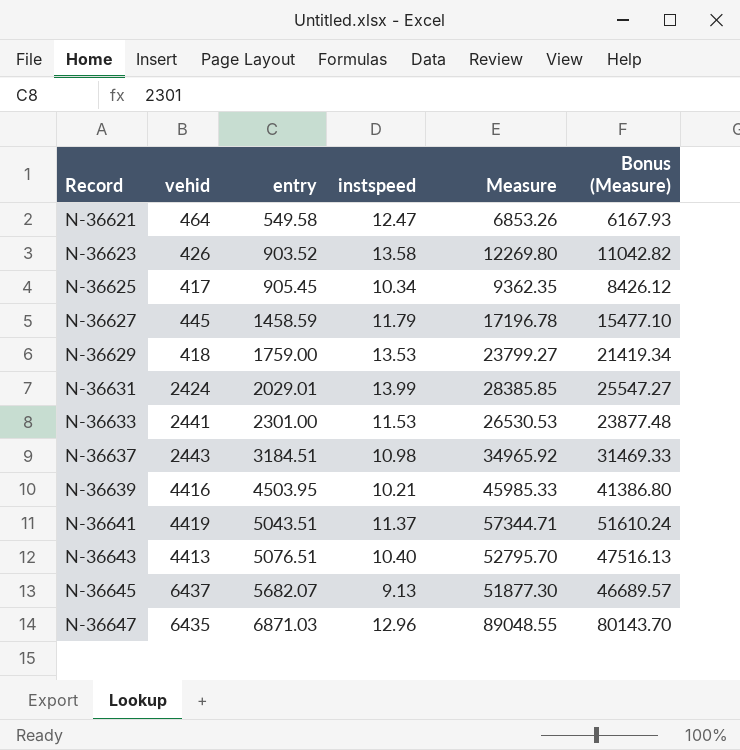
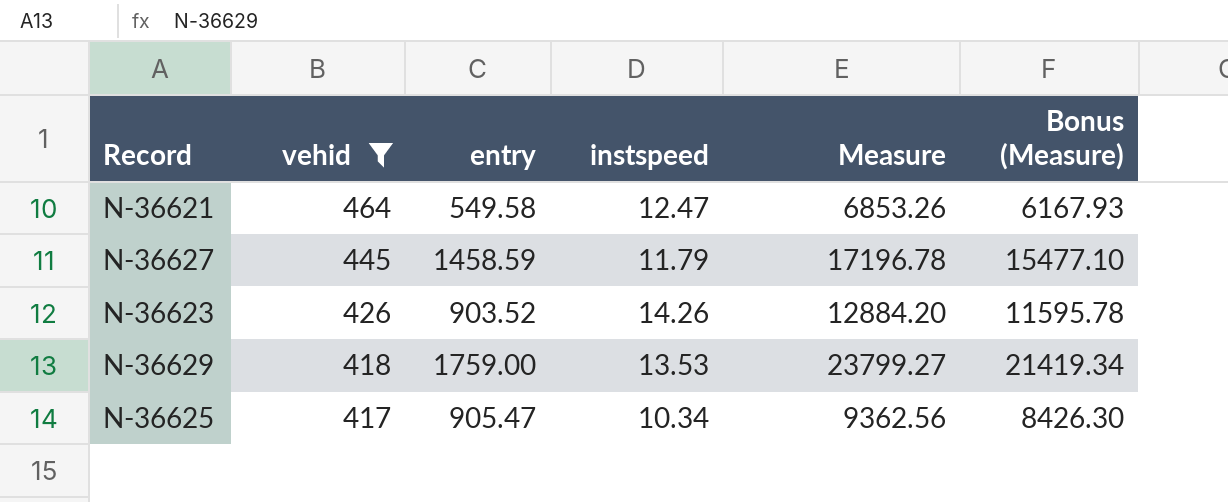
filter: none -> vehid <= 464
row order: Record ascending -> vehid descending
N-36623 | instspeed: 13.58 -> 14.26
N-36623 | Measure: 12269.80 -> 12884.20
N-36623 | Bonus (Measure): 11042.82 -> 11595.78
N-36625 | entry: 905.45 -> 905.47
N-36625 | Measure: 9362.35 -> 9362.56
N-36625 | Bonus (Measure): 8426.12 -> 8426.30

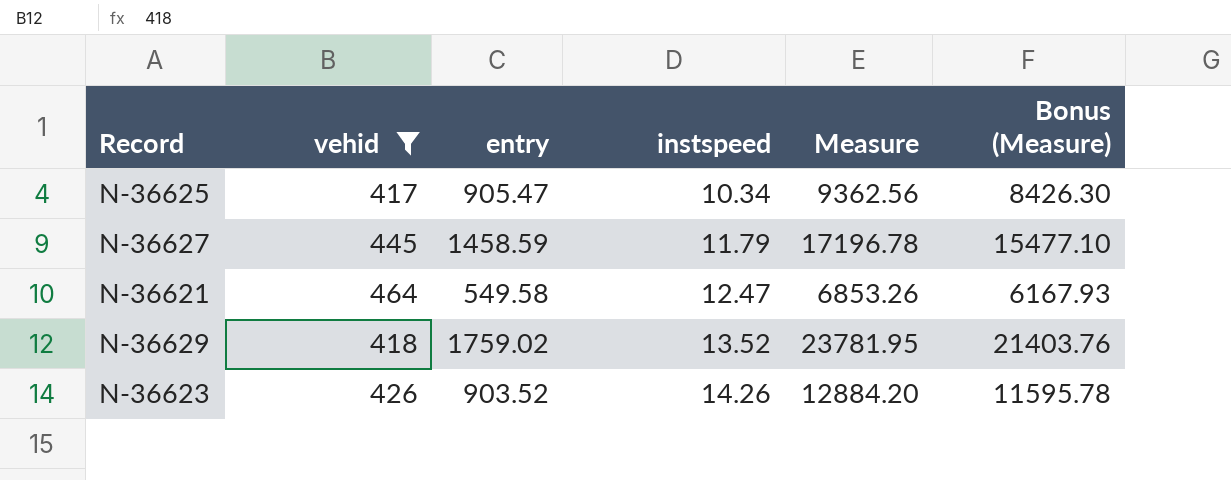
row order: vehid descending -> instspeed ascending
N-36629 | entry: 1759.00 -> 1759.02
N-36629 | instspeed: 13.53 -> 13.52
N-36629 | Measure: 23799.27 -> 23781.95
N-36629 | Bonus (Measure): 21419.34 -> 21403.76

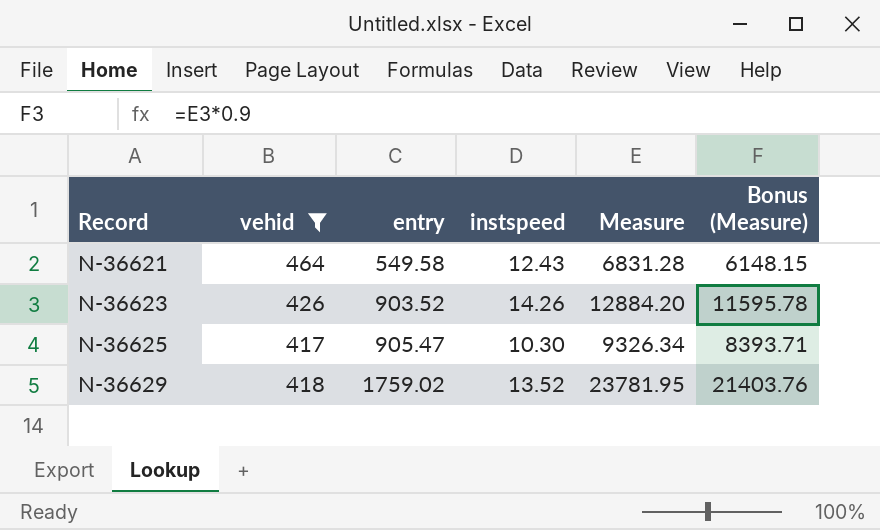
row order: instspeed ascending -> Record ascending
row N-36627: 445 | 1458.59 | 11.79 | 17196.78 | 15477.10 -> none
N-36621 | instspeed: 12.47 -> 12.43
N-36621 | Measure: 6853.26 -> 6831.28
N-36621 | Bonus (Measure): 6167.93 -> 6148.15
N-36625 | instspeed: 10.34 -> 10.30
N-36625 | Measure: 9362.56 -> 9326.34
N-36625 | Bonus (Measure): 8426.30 -> 8393.71

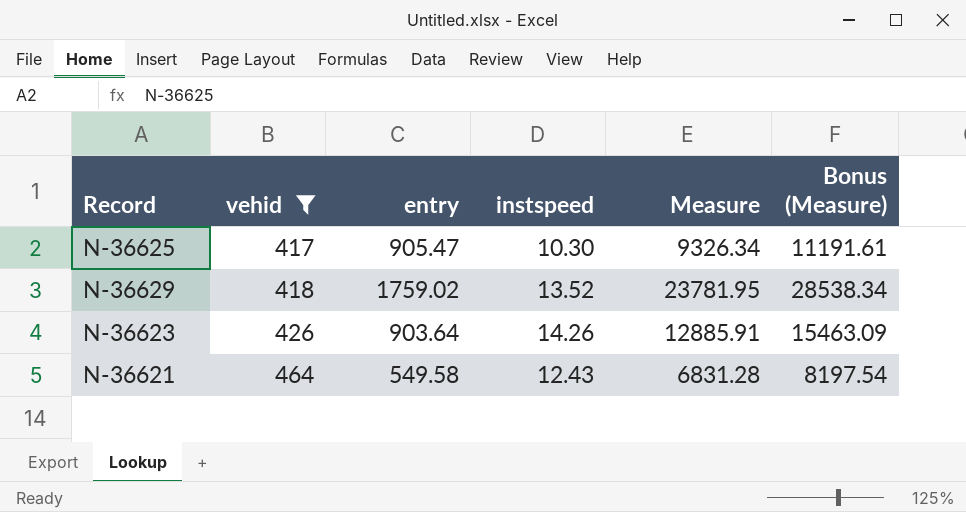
row order: Record ascending -> vehid ascending
column Bonus (Measure) | formula: [Measure] * 0.9 -> [Measure] * 1.2
N-36623 | entry: 903.52 -> 903.64
N-36623 | Measure: 12884.20 -> 12885.91

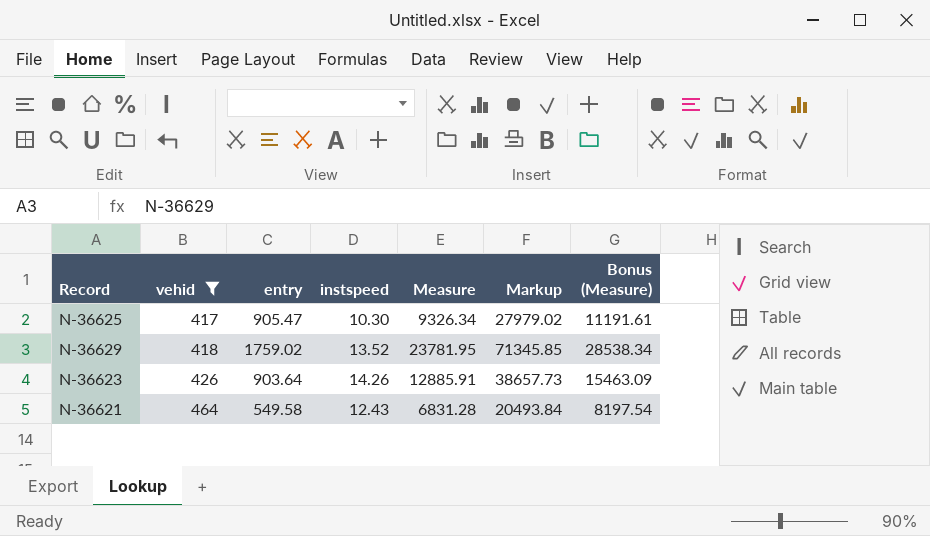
column Markup | formula: none -> [Measure] * 3

